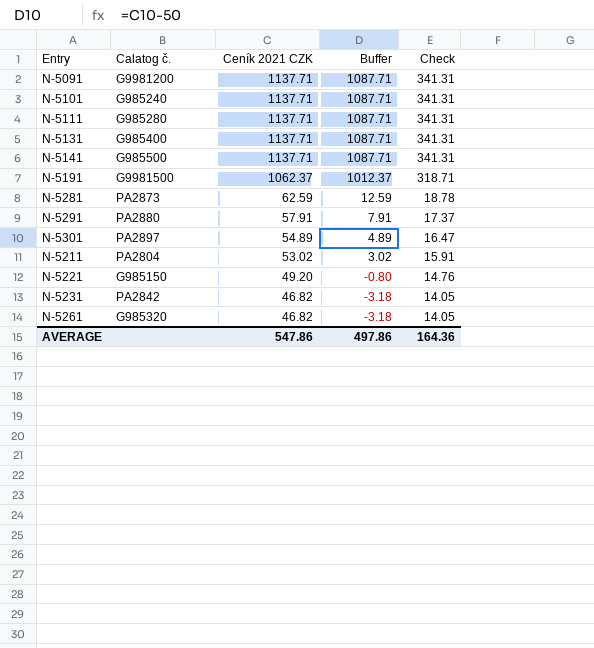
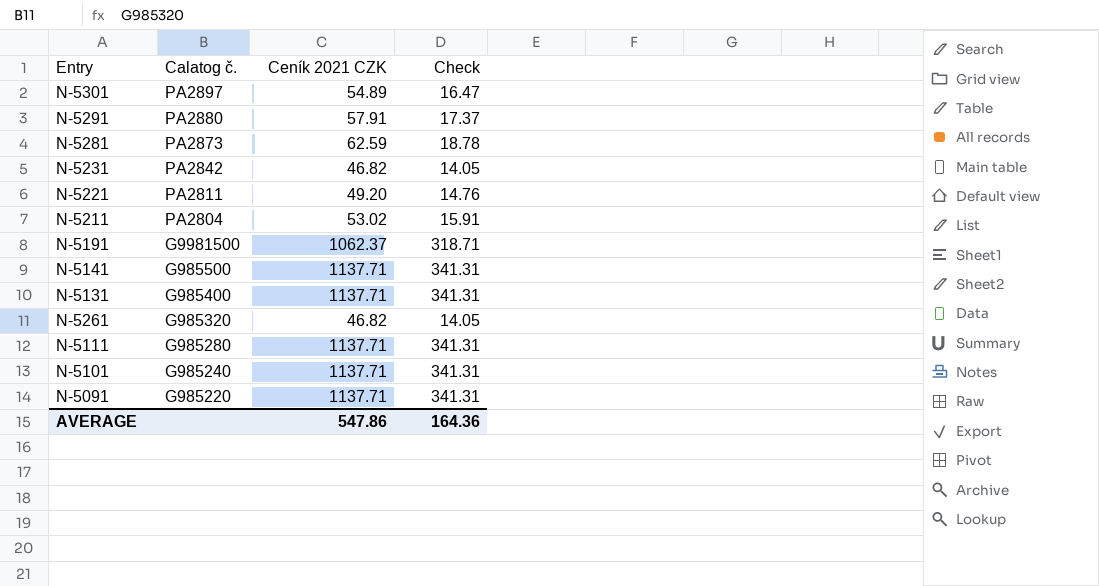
row order: Ceník 2021 CZK descending -> Calatog č. descending
column Buffer | formula: [Ceník 2021 CZK] - 50 -> none
N-5221 | Calatog č.: G985150 -> PA2811
N-5091 | Calatog č.: G9981200 -> G985220

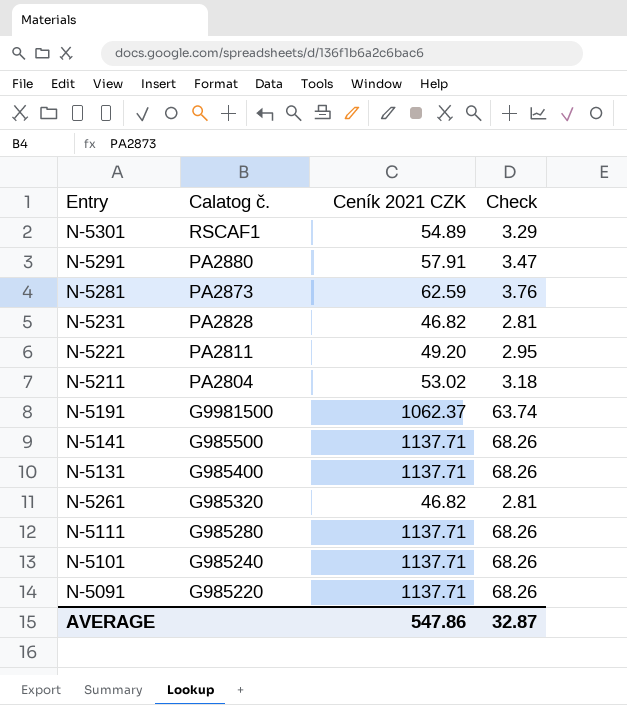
column Check | formula: [Ceník 2021 CZK] * 0.3 -> [Ceník 2021 CZK] * 0.06
N-5301 | Calatog č.: PA2897 -> RSCAF1
N-5231 | Calatog č.: PA2842 -> PA2828
AVERAGE | Check: 164.36 -> 32.87

